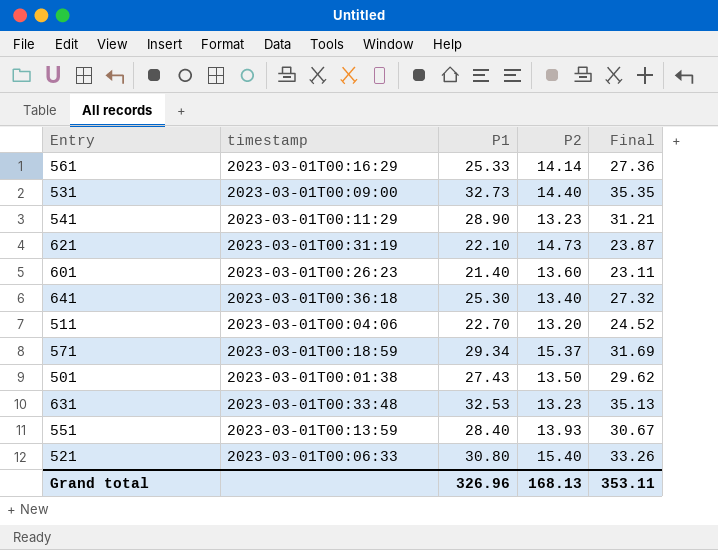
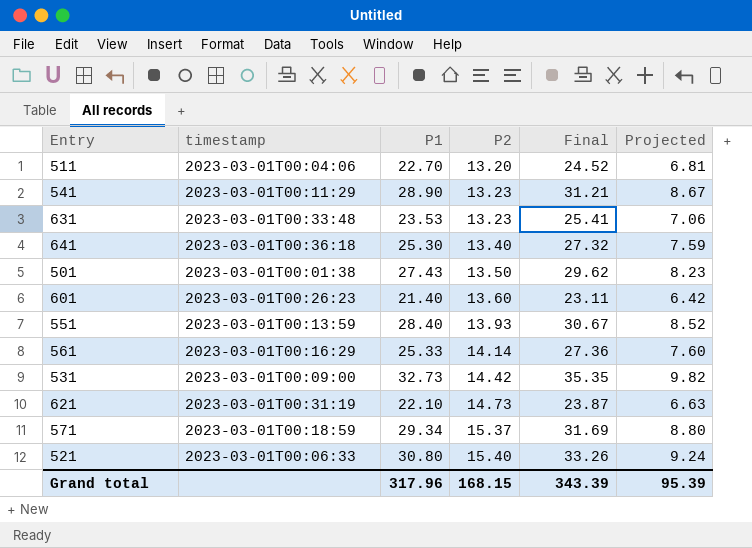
row order: none -> P2 ascending
column Projected | formula: none -> [P1] * 0.3
631 | P1: 32.53 -> 23.53
631 | Final: 35.13 -> 25.41
531 | P2: 14.40 -> 14.42
Grand total | P1: 326.96 -> 317.96
Grand total | P2: 168.13 -> 168.15
Grand total | Final: 353.11 -> 343.39

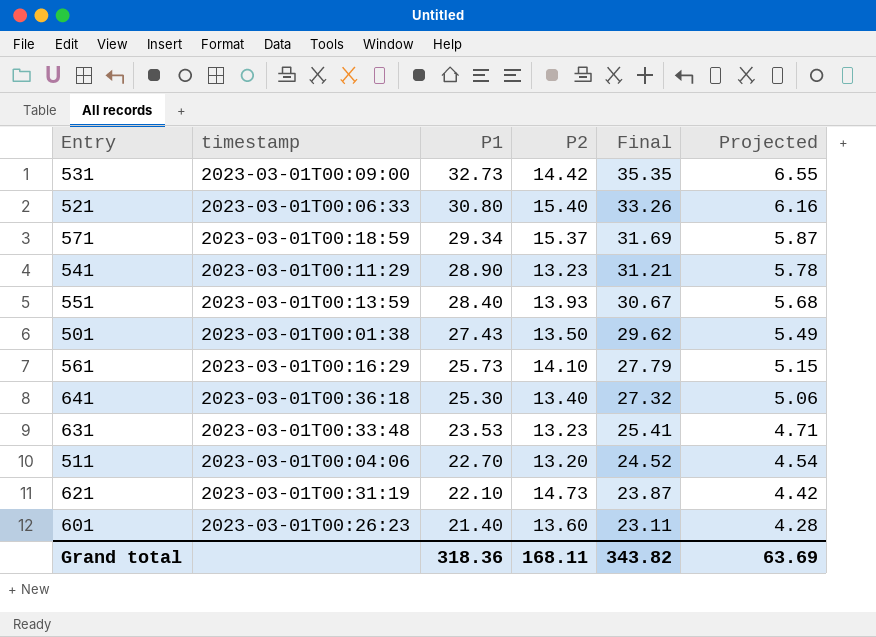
row order: P2 ascending -> P1 descending
column Projected | formula: [P1] * 0.3 -> [P1] * 0.2
561 | P1: 25.33 -> 25.73
561 | P2: 14.14 -> 14.10
561 | Final: 27.36 -> 27.79
Grand total | P1: 317.96 -> 318.36
Grand total | P2: 168.15 -> 168.11
Grand total | Final: 343.39 -> 343.82
Grand total | Projected: 95.39 -> 63.69

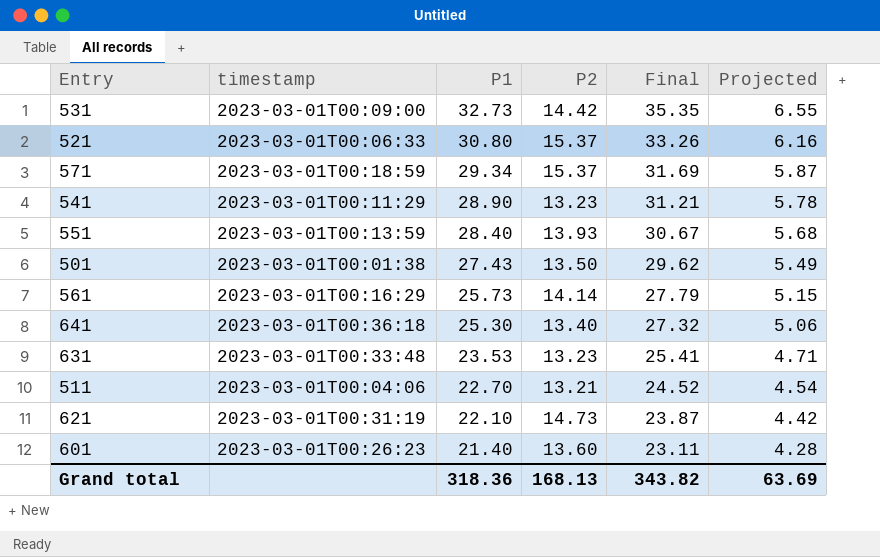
521 | P2: 15.40 -> 15.37
561 | P2: 14.10 -> 14.14
511 | P2: 13.20 -> 13.21
Grand total | P2: 168.11 -> 168.13

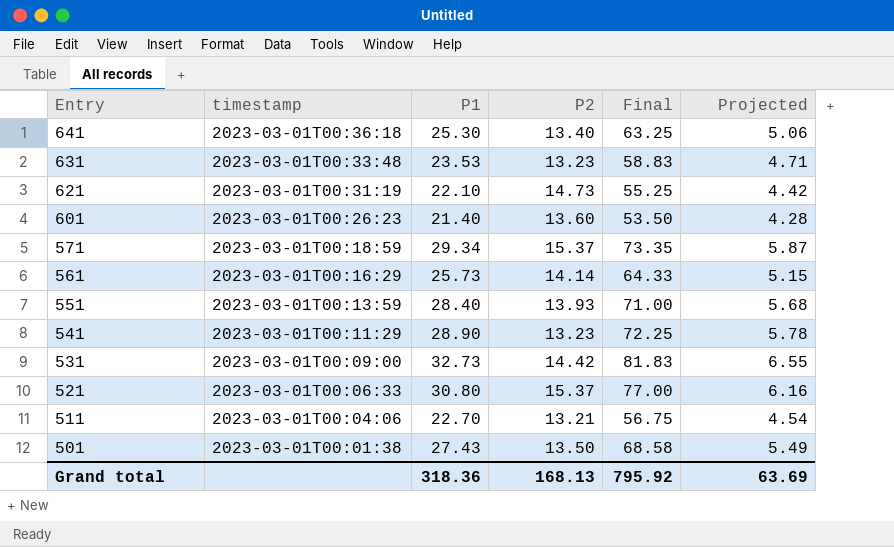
row order: P1 descending -> Entry descending
column Final | formula: [P1] * 1.08 -> [P1] * 2.5
Grand total | Final: 343.82 -> 795.92

